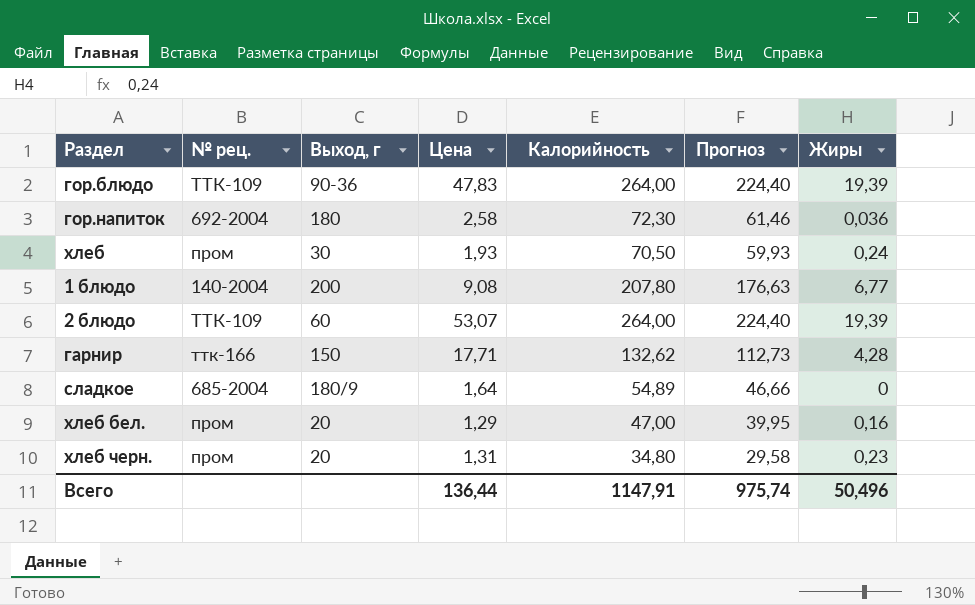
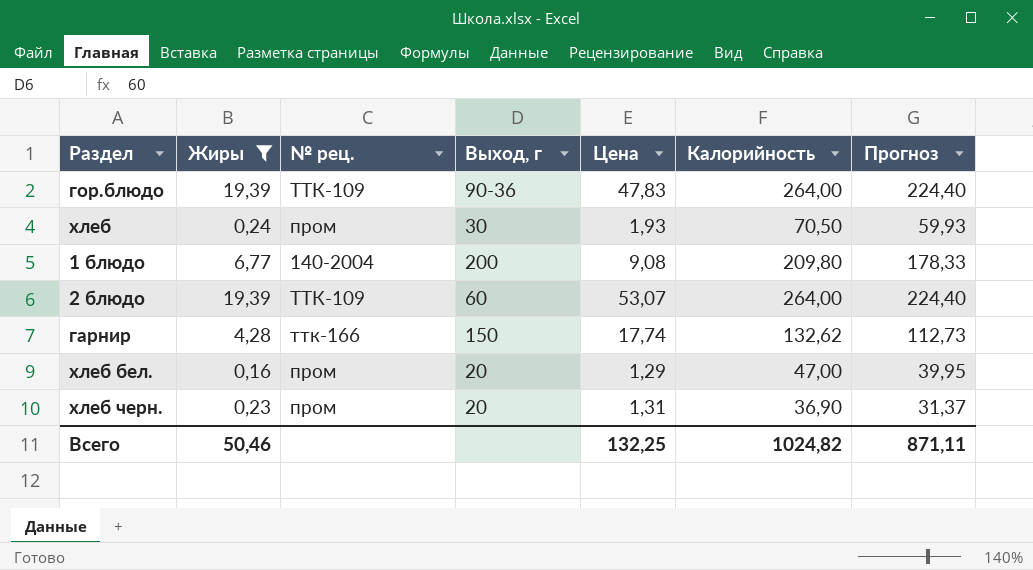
filter: none -> Жиры >= 0,16
column Жиры | position: 7 -> 2
1 блюдо | Калорийность: 207,80 -> 209,80
1 блюдо | Прогноз: 176,63 -> 178,33
гарнир | Цена: 17,71 -> 17,74
хлеб черн. | Калорийность: 34,80 -> 36,90
хлеб черн. | Прогноз: 29,58 -> 31,37
Всего | Жиры: 50,496 -> 50,46
Всего | Цена: 136,44 -> 132,25
Всего | Калорийность: 1147,91 -> 1024,82
Всего | Прогноз: 975,74 -> 871,11

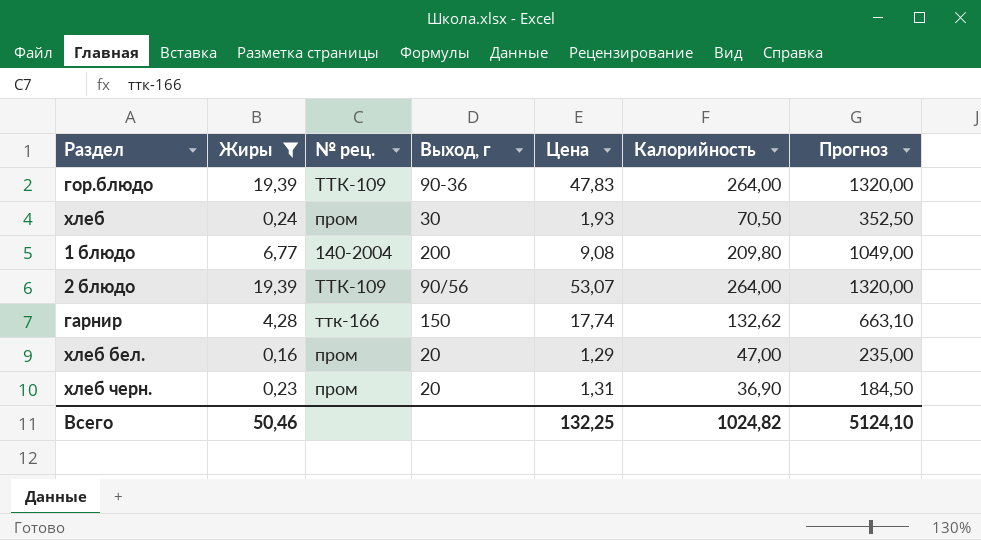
column Прогноз | formula: [Калорийность] * 0,85 -> [Калорийность] * 5
2 блюдо | Выход, г: 60 -> 90/56
Всего | Прогноз: 871,11 -> 5124,10

